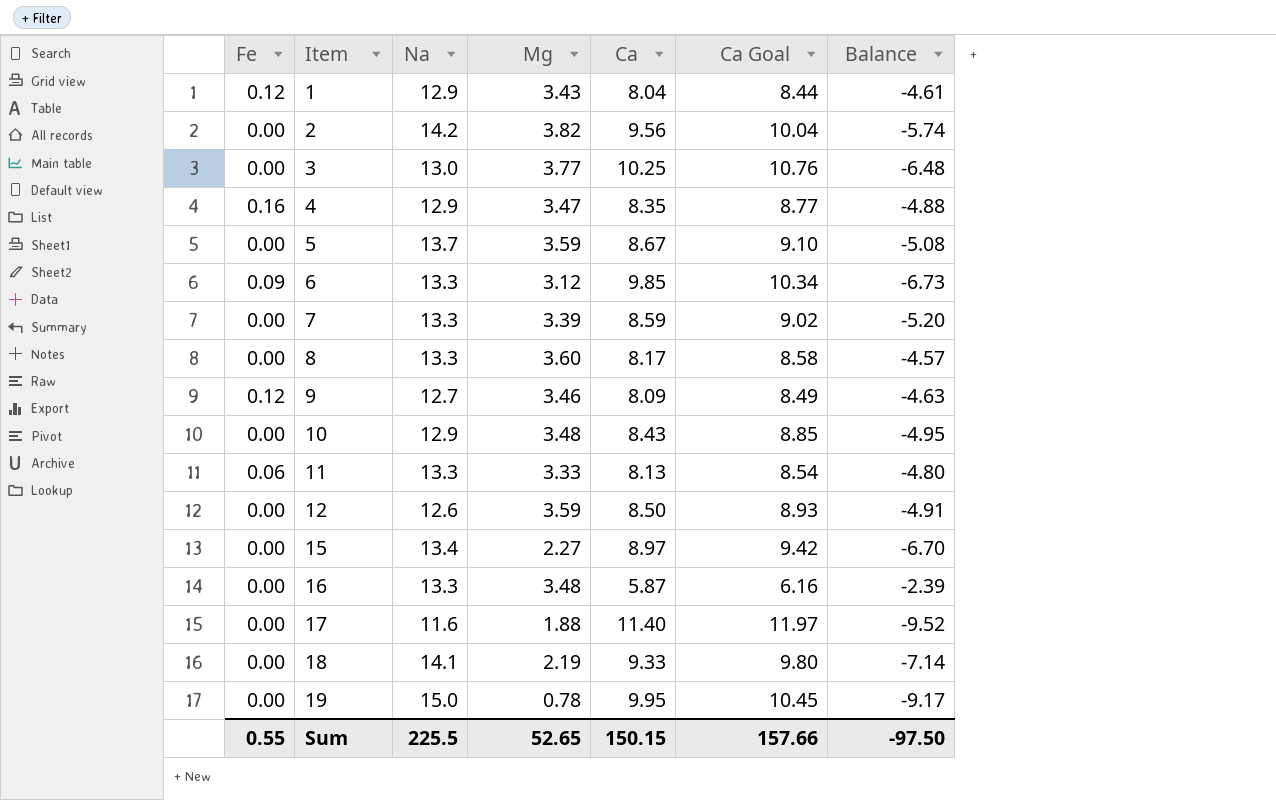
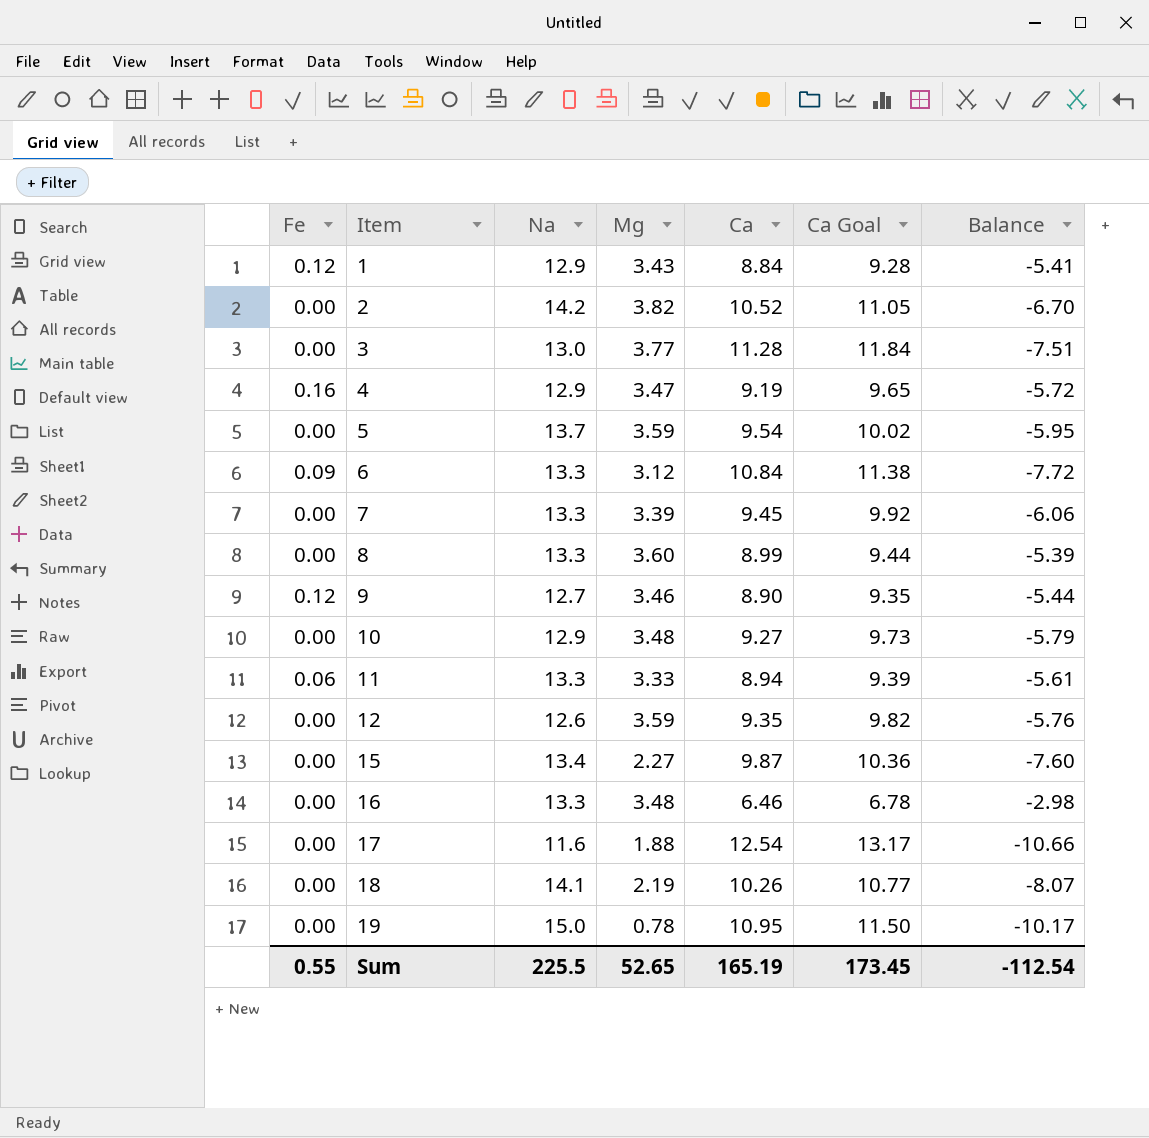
1 | Ca: 8.04 -> 8.84
1 | Ca Goal: 8.44 -> 9.28
1 | Balance: -4.61 -> -5.41
2 | Ca: 9.56 -> 10.52
2 | Ca Goal: 10.04 -> 11.05
2 | Balance: -5.74 -> -6.70
3 | Ca: 10.25 -> 11.28
3 | Ca Goal: 10.76 -> 11.84
3 | Balance: -6.48 -> -7.51
4 | Ca: 8.35 -> 9.19
4 | Ca Goal: 8.77 -> 9.65
4 | Balance: -4.88 -> -5.72
5 | Ca: 8.67 -> 9.54
5 | Ca Goal: 9.10 -> 10.02
5 | Balance: -5.08 -> -5.95
6 | Ca: 9.85 -> 10.84
6 | Ca Goal: 10.34 -> 11.38
6 | Balance: -6.73 -> -7.72
7 | Ca: 8.59 -> 9.45
7 | Ca Goal: 9.02 -> 9.92
7 | Balance: -5.20 -> -6.06
8 | Ca: 8.17 -> 8.99
8 | Ca Goal: 8.58 -> 9.44
8 | Balance: -4.57 -> -5.39
9 | Ca: 8.09 -> 8.90
9 | Ca Goal: 8.49 -> 9.35
9 | Balance: -4.63 -> -5.44
10 | Ca: 8.43 -> 9.27
10 | Ca Goal: 8.85 -> 9.73
10 | Balance: -4.95 -> -5.79
11 | Ca: 8.13 -> 8.94
11 | Ca Goal: 8.54 -> 9.39
11 | Balance: -4.80 -> -5.61
12 | Ca: 8.50 -> 9.35
12 | Ca Goal: 8.93 -> 9.82
12 | Balance: -4.91 -> -5.76
15 | Ca: 8.97 -> 9.87
15 | Ca Goal: 9.42 -> 10.36
15 | Balance: -6.70 -> -7.60
16 | Ca: 5.87 -> 6.46
16 | Ca Goal: 6.16 -> 6.78
16 | Balance: -2.39 -> -2.98
17 | Ca: 11.40 -> 12.54
17 | Ca Goal: 11.97 -> 13.17
17 | Balance: -9.52 -> -10.66
18 | Ca: 9.33 -> 10.26
18 | Ca Goal: 9.80 -> 10.77
18 | Balance: -7.14 -> -8.07
19 | Ca: 9.95 -> 10.95
19 | Ca Goal: 10.45 -> 11.50
19 | Balance: -9.17 -> -10.17
Sum | Ca: 150.15 -> 165.19
Sum | Ca Goal: 157.66 -> 173.45
Sum | Balance: -97.50 -> -112.54

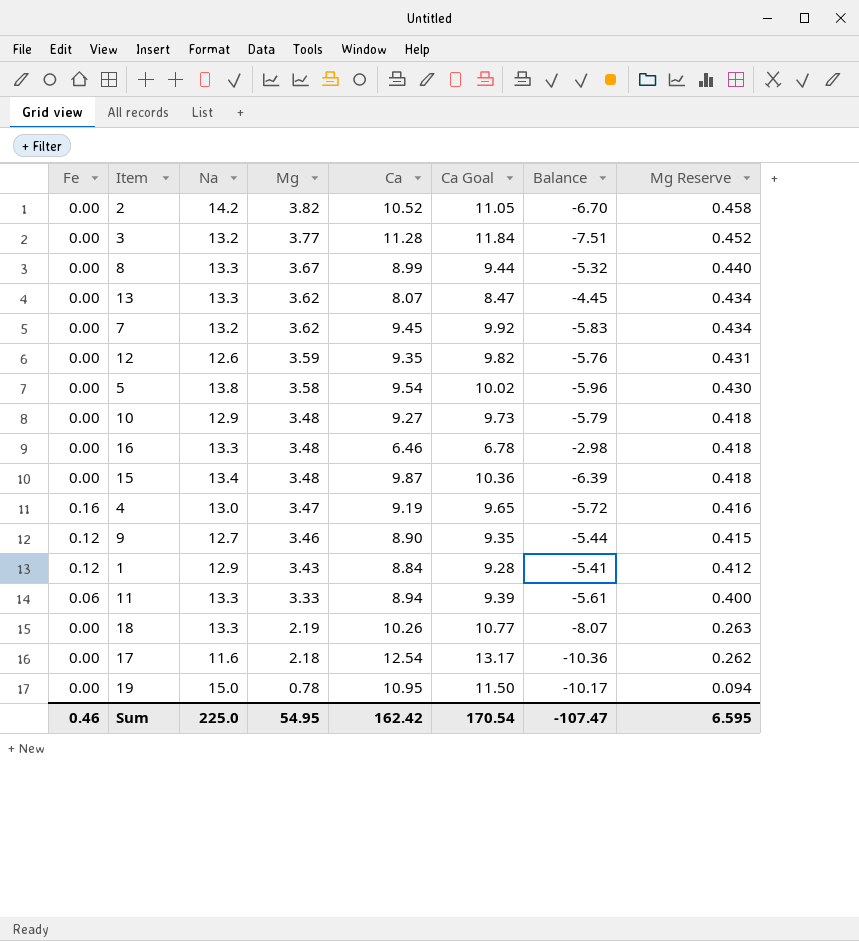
row order: Item ascending -> Mg descending
column Mg Reserve | formula: none -> [Mg] * 0.12
row 6: 0.09 | 13.3 | 3.12 | 10.84 | 11.38 | -7.72 -> none
3 | Na: 13.0 -> 13.2
8 | Mg: 3.60 -> 3.67
8 | Balance: -5.39 -> -5.32
row 13: none -> 0.00 | 13.3 | 3.62 | 8.07 | 8.47 | -4.45 | 0.434
7 | Na: 13.3 -> 13.2
7 | Mg: 3.39 -> 3.62
7 | Balance: -6.06 -> -5.83
5 | Na: 13.7 -> 13.8
5 | Mg: 3.59 -> 3.58
5 | Balance: -5.95 -> -5.96
15 | Mg: 2.27 -> 3.48
15 | Balance: -7.60 -> -6.39
4 | Na: 12.9 -> 13.0
18 | Na: 14.1 -> 13.3
17 | Mg: 1.88 -> 2.18
17 | Balance: -10.66 -> -10.36
Sum | Fe: 0.55 -> 0.46
Sum | Na: 225.5 -> 225.0
Sum | Mg: 52.65 -> 54.95
Sum | Ca: 165.19 -> 162.42
Sum | Ca Goal: 173.45 -> 170.54
Sum | Balance: -112.54 -> -107.47

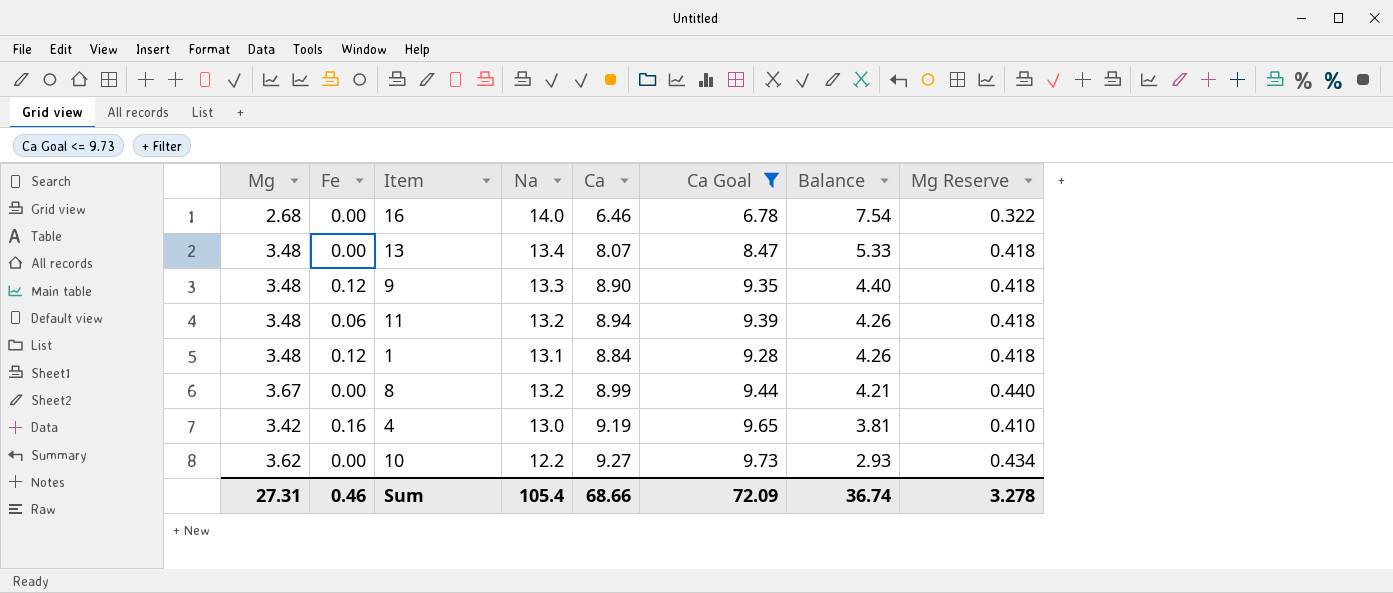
filter: none -> Ca Goal <= 9.73
row order: Mg descending -> Balance descending
column Mg | position: 4 -> 1
column Balance | formula: [Mg] - [Ca] -> [Na] - [Ca]
16 | Mg: 3.48 -> 2.68
16 | Na: 13.3 -> 14.0
16 | Mg Reserve: 0.418 -> 0.322
13 | Mg: 3.62 -> 3.48
13 | Na: 13.3 -> 13.4
13 | Mg Reserve: 0.434 -> 0.418
9 | Mg: 3.46 -> 3.48
9 | Na: 12.7 -> 13.3
9 | Mg Reserve: 0.415 -> 0.418
11 | Mg: 3.33 -> 3.48
11 | Na: 13.3 -> 13.2
11 | Mg Reserve: 0.400 -> 0.418
1 | Mg: 3.43 -> 3.48
1 | Na: 12.9 -> 13.1
1 | Mg Reserve: 0.412 -> 0.418
8 | Na: 13.3 -> 13.2
4 | Mg: 3.47 -> 3.42
4 | Mg Reserve: 0.416 -> 0.410
10 | Mg: 3.48 -> 3.62
10 | Na: 12.9 -> 12.2
10 | Mg Reserve: 0.418 -> 0.434
Sum | Mg: 54.95 -> 27.31
Sum | Na: 225.0 -> 105.4
Sum | Ca: 162.42 -> 68.66
Sum | Ca Goal: 170.54 -> 72.09
Sum | Balance: -107.47 -> 36.74
Sum | Mg Reserve: 6.595 -> 3.278

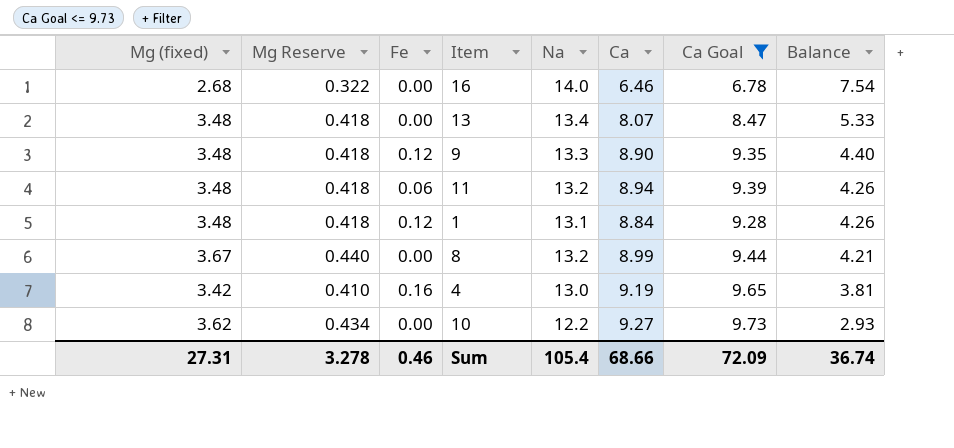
column name: Mg -> Mg (fixed)
column Mg Reserve | position: 8 -> 2

